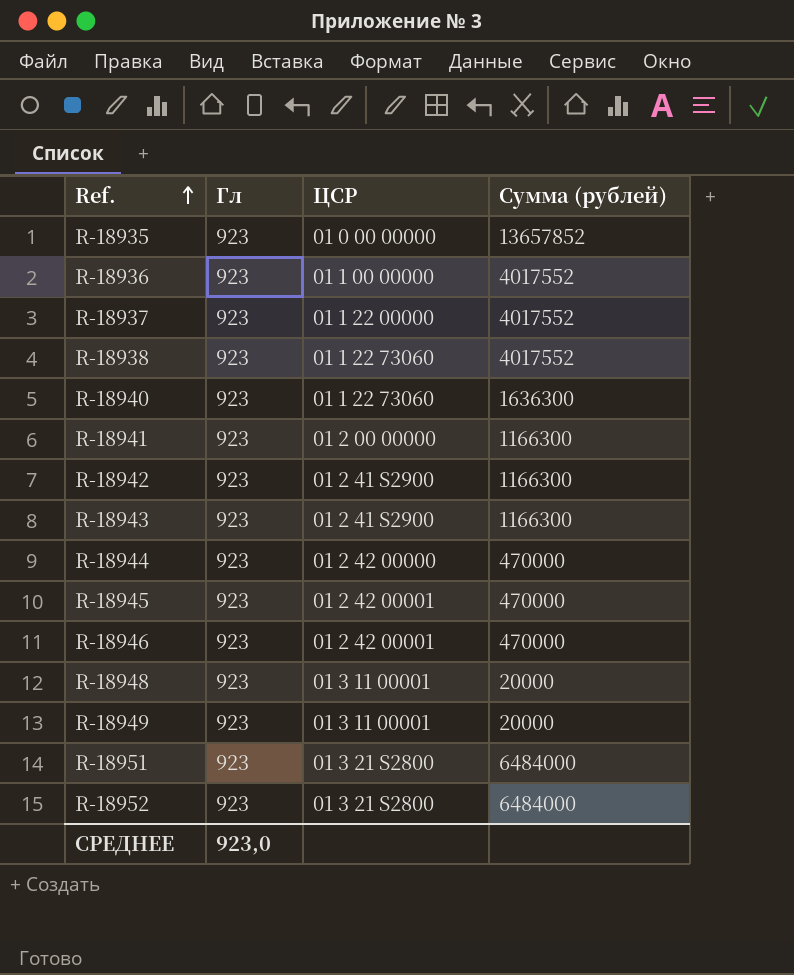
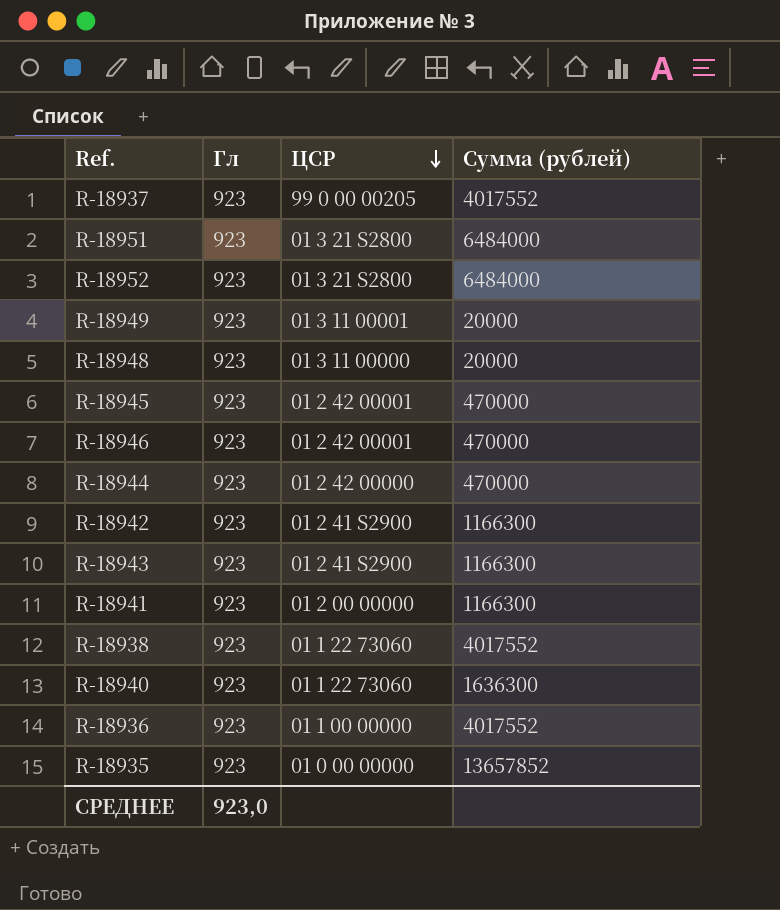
row order: Ref. ascending -> ЦСР descending
R-18937 | ЦСР: 01 1 22 00000 -> 99 0 00 00205
R-18948 | ЦСР: 01 3 11 00001 -> 01 3 11 00000

